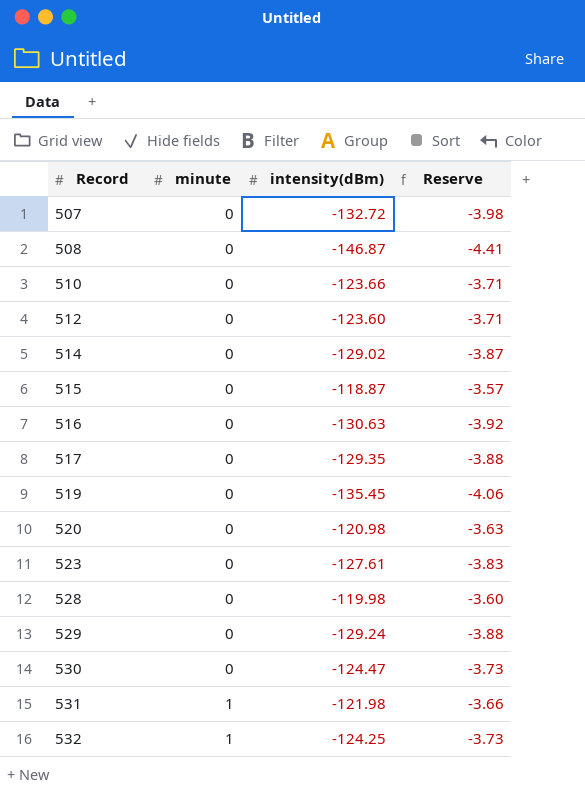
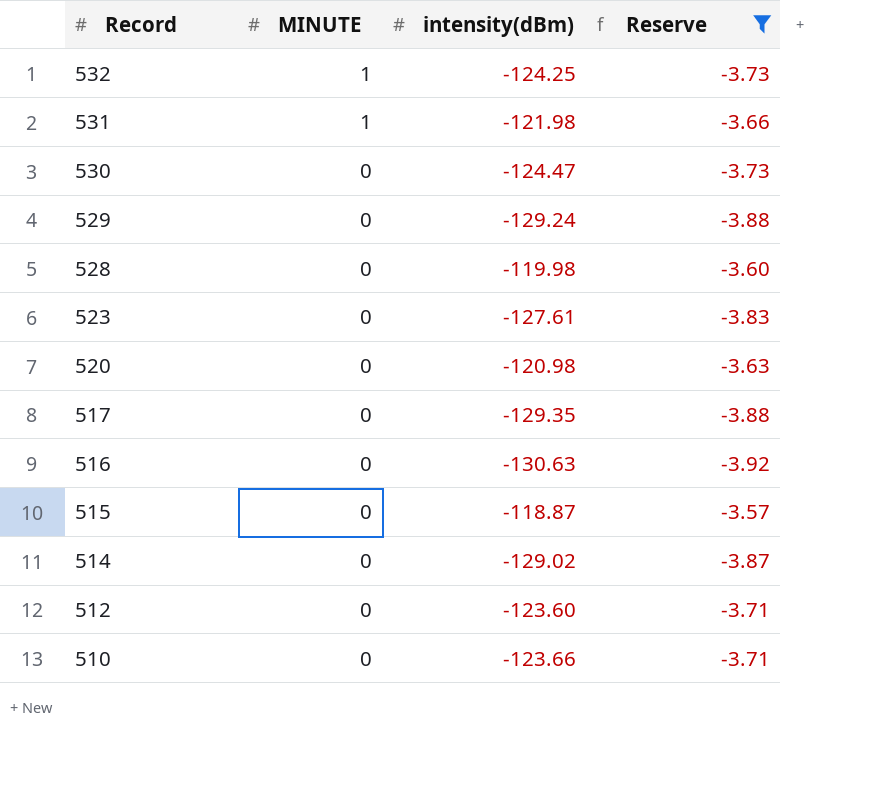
filter: none -> Reserve >= -3.92
row order: Record ascending -> Record descending
column name: minute -> MINUTE

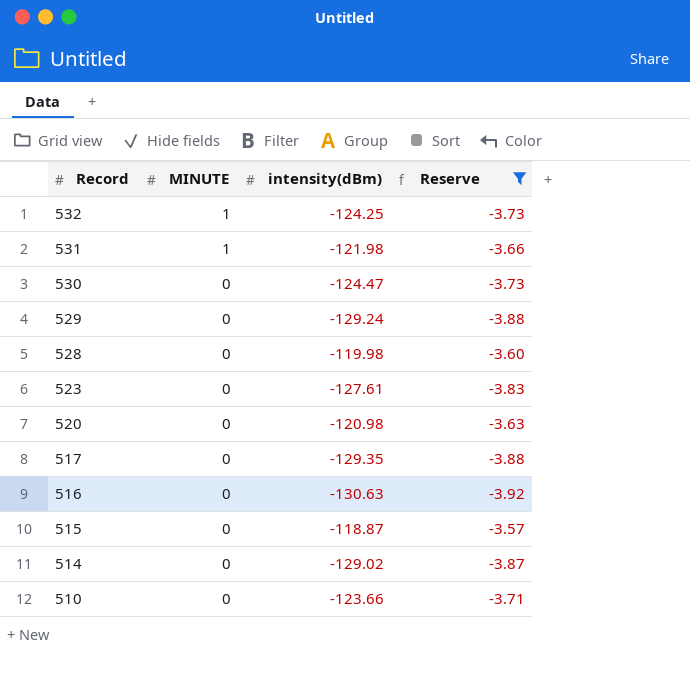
row 512: 0 | -123.60 | -3.71 -> none

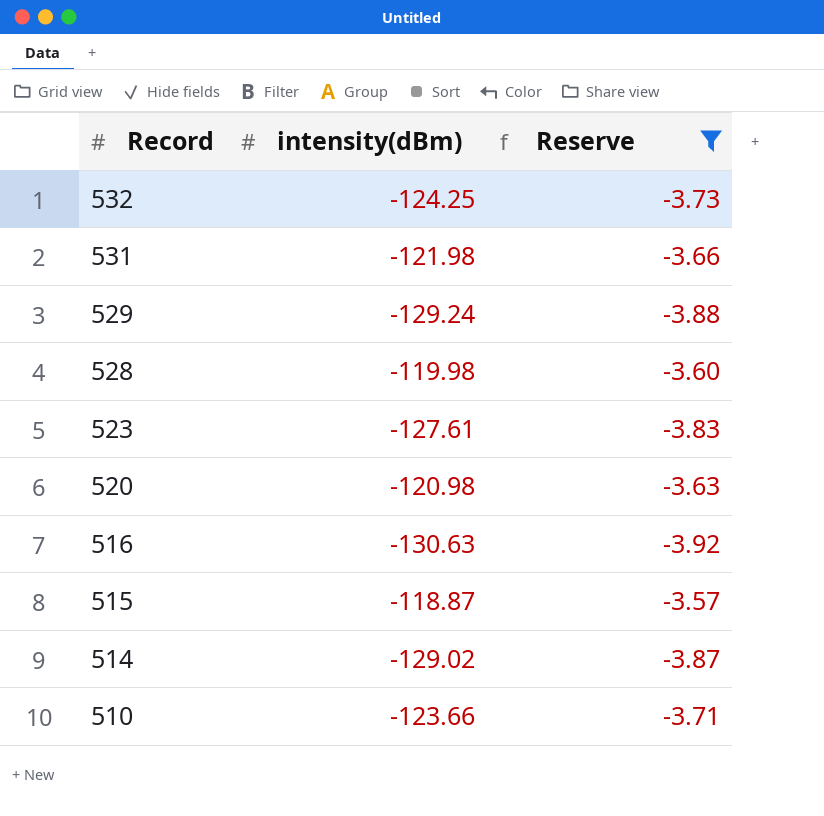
column MINUTE | position: 2 -> none
row 530: 0 | -124.47 | -3.73 -> none
row 517: 0 | -129.35 | -3.88 -> none

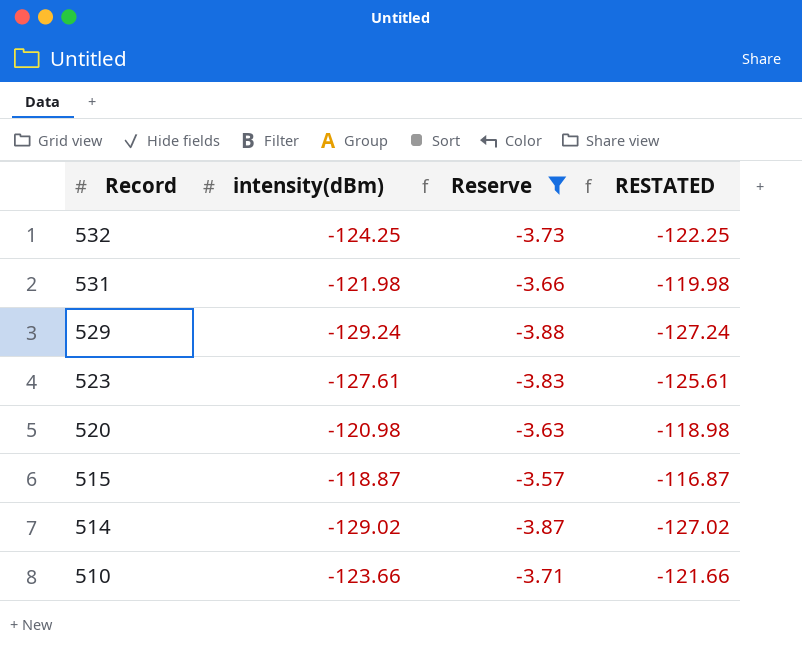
column RESTATED | formula: none -> [intensity(dBm)] + 2
row 528: -119.98 | -3.60 -> none
row 516: -130.63 | -3.92 -> none

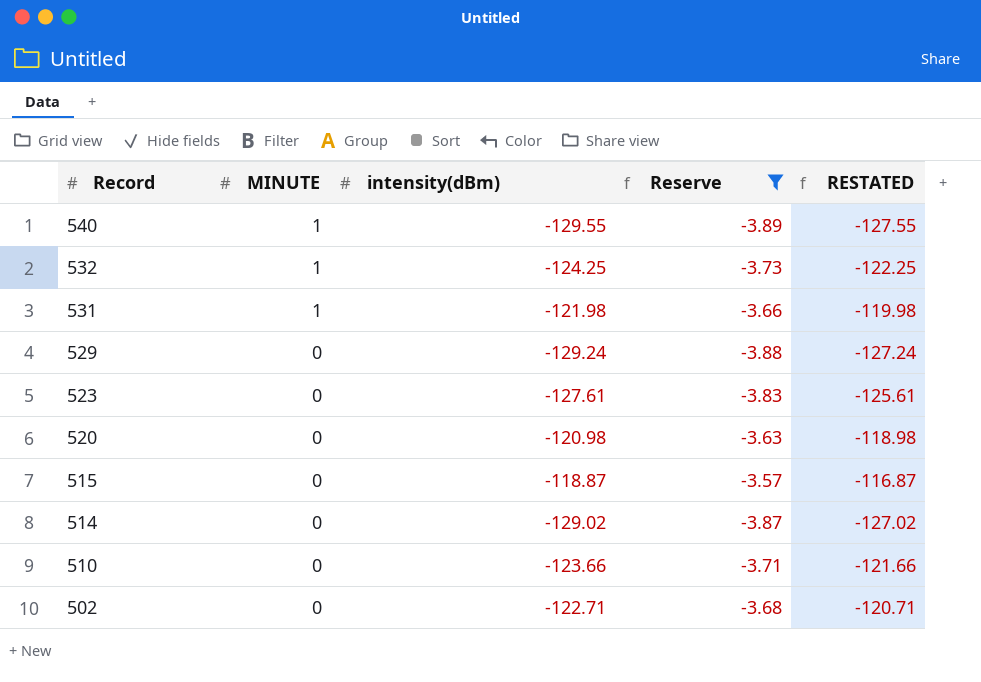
column MINUTE | position: none -> 2
row 540: none -> 1 | -129.55 | -3.89 | -127.55
row 502: none -> 0 | -122.71 | -3.68 | -120.71

